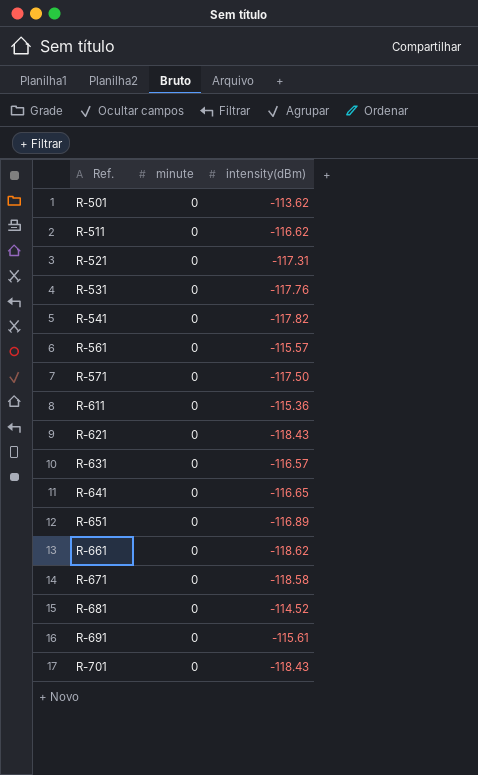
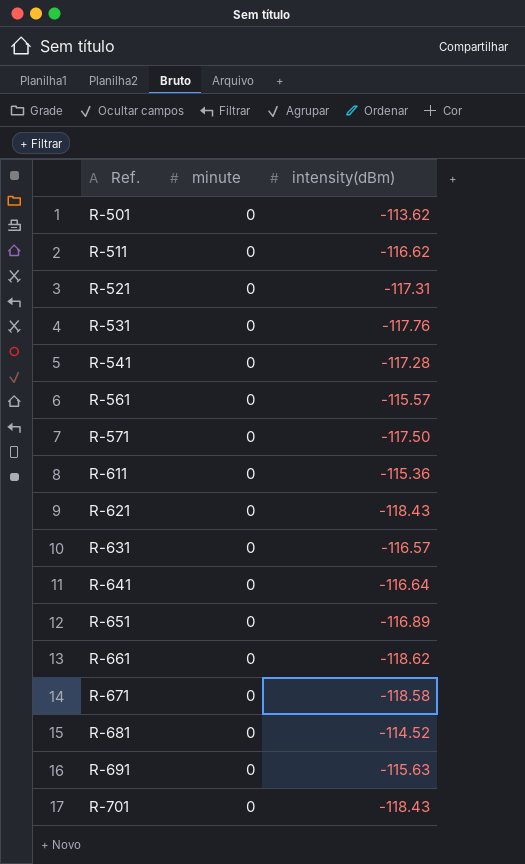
R-541 | intensity(dBm): -117.82 -> -117.28
R-641 | intensity(dBm): -116.65 -> -116.64
R-691 | intensity(dBm): -115.61 -> -115.63

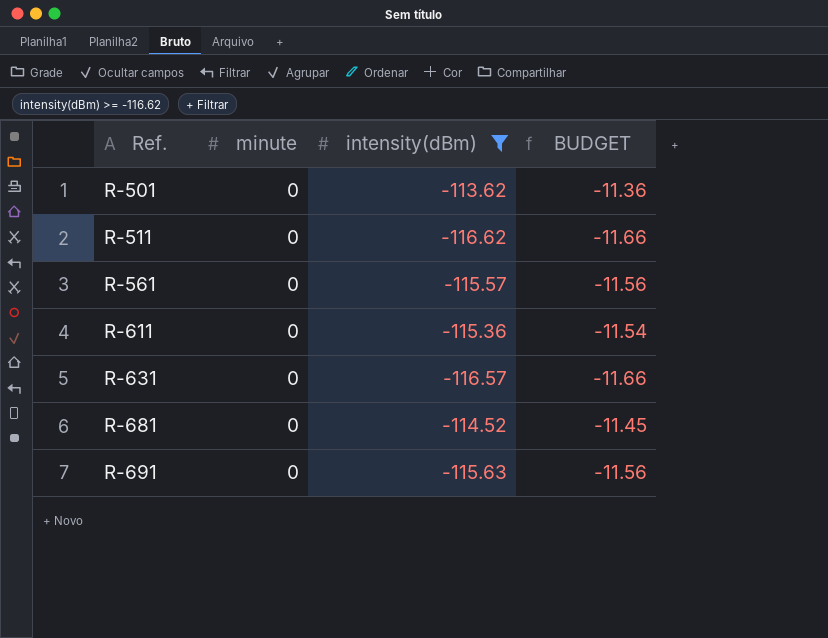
filter: none -> intensity(dBm) >= -116.62
column BUDGET | formula: none -> [intensity(dBm)] * 0.1

